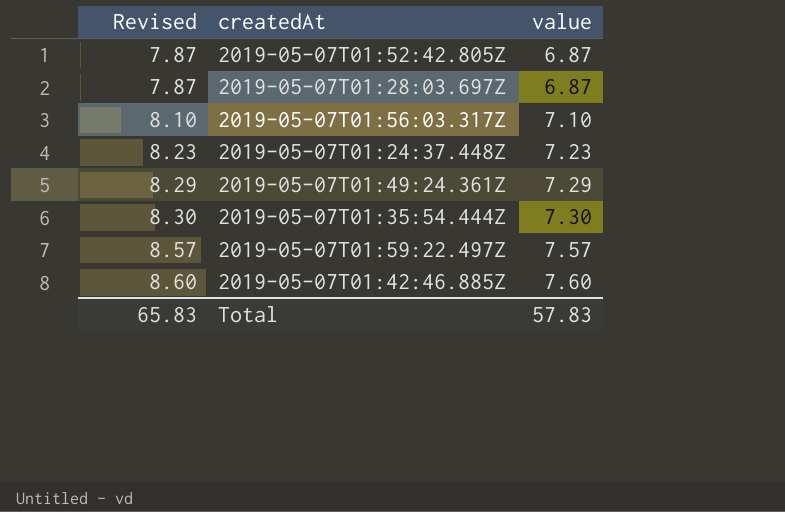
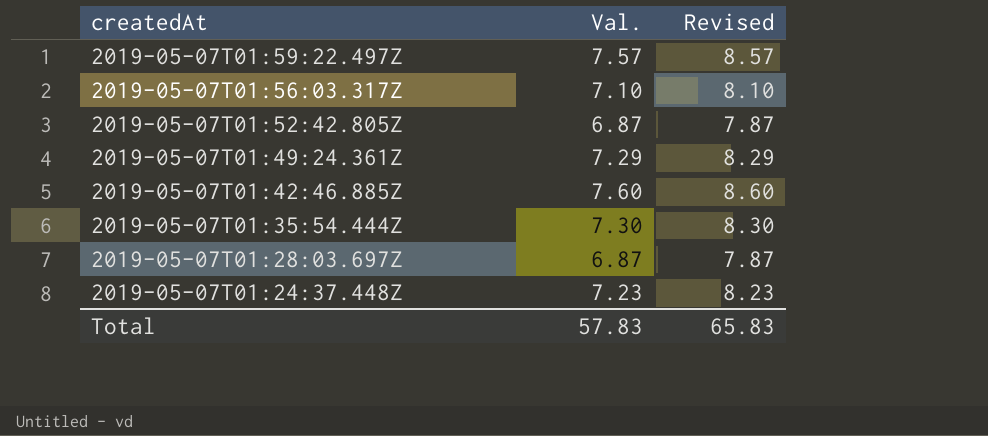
row order: Revised ascending -> createdAt descending
column name: value -> Val.
column Revised | position: 1 -> 3

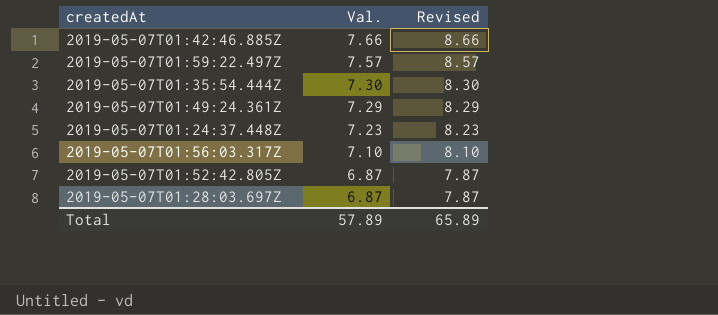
row order: createdAt descending -> Val. descending
2019-05-07T01:42:46.885Z | Val.: 7.60 -> 7.66
2019-05-07T01:42:46.885Z | Revised: 8.60 -> 8.66
Total | Val.: 57.83 -> 57.89
Total | Revised: 65.83 -> 65.89

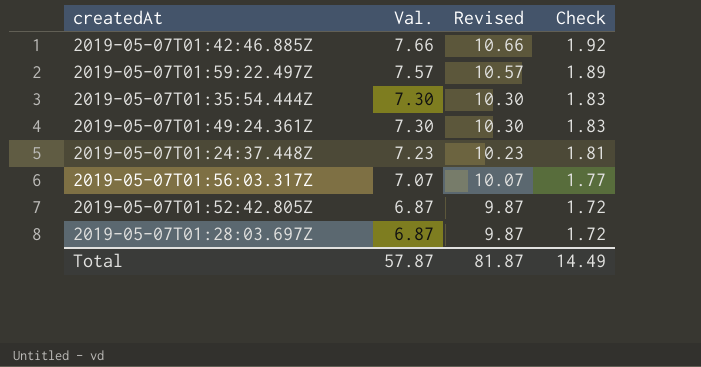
column Revised | formula: [Val.] + 1 -> [Val.] + 3
column Check | formula: none -> [Val.] * 0.25
2019-05-07T01:49:24.361Z | Val.: 7.29 -> 7.30
2019-05-07T01:56:03.317Z | Val.: 7.10 -> 7.07
Total | Val.: 57.89 -> 57.87
Total | Revised: 65.89 -> 81.87

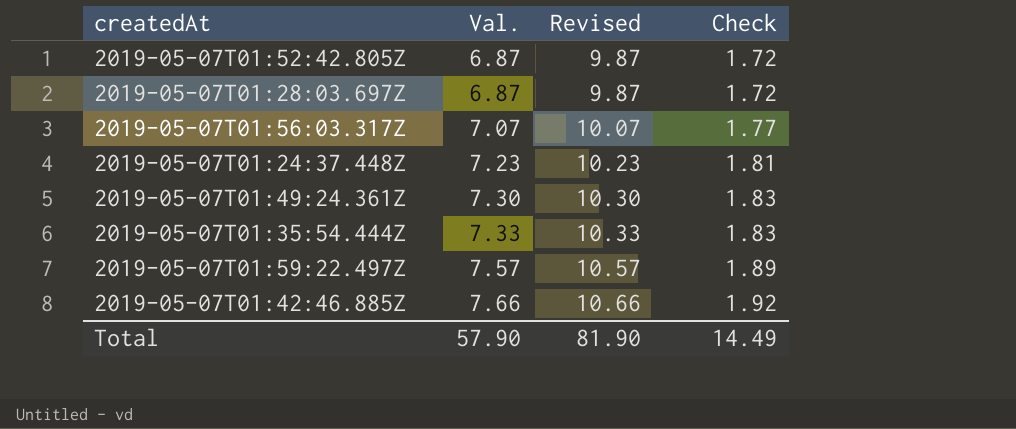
row order: Val. descending -> Val. ascending
2019-05-07T01:35:54.444Z | Val.: 7.30 -> 7.33
2019-05-07T01:35:54.444Z | Revised: 10.30 -> 10.33
Total | Val.: 57.87 -> 57.90
Total | Revised: 81.87 -> 81.90

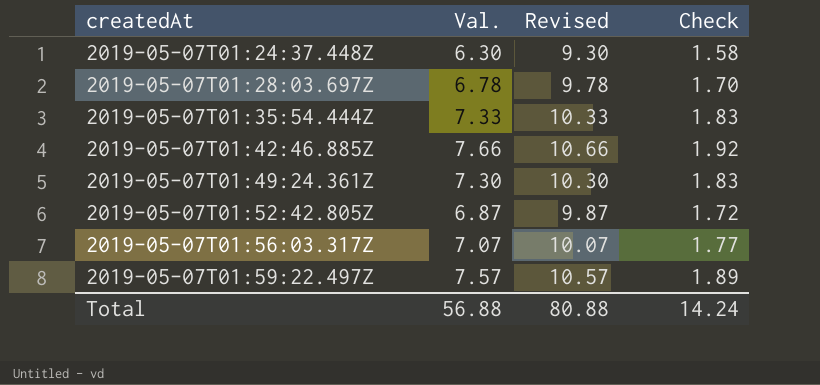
row order: Val. ascending -> createdAt ascending
2019-05-07T01:24:37.448Z | Val.: 7.23 -> 6.30
2019-05-07T01:24:37.448Z | Revised: 10.23 -> 9.30
2019-05-07T01:24:37.448Z | Check: 1.81 -> 1.58
2019-05-07T01:28:03.697Z | Val.: 6.87 -> 6.78
2019-05-07T01:28:03.697Z | Revised: 9.87 -> 9.78
2019-05-07T01:28:03.697Z | Check: 1.72 -> 1.70
Total | Val.: 57.90 -> 56.88
Total | Revised: 81.90 -> 80.88
Total | Check: 14.49 -> 14.24

